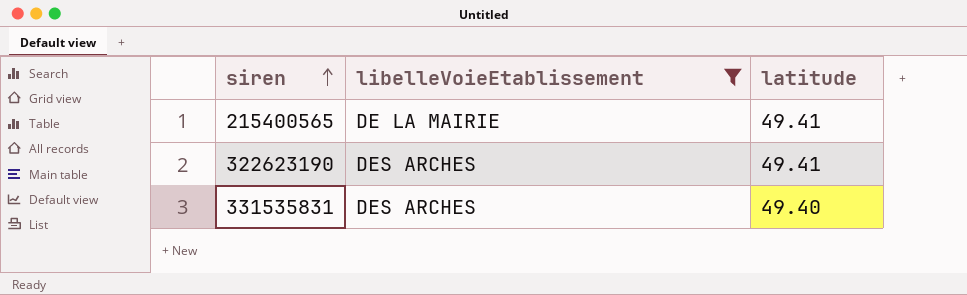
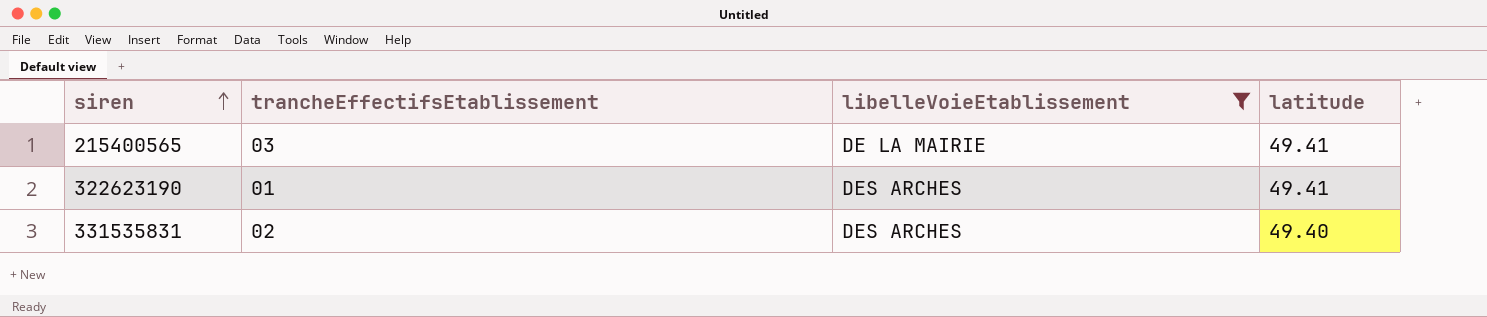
column trancheEffectifsEtablissement | position: none -> 2

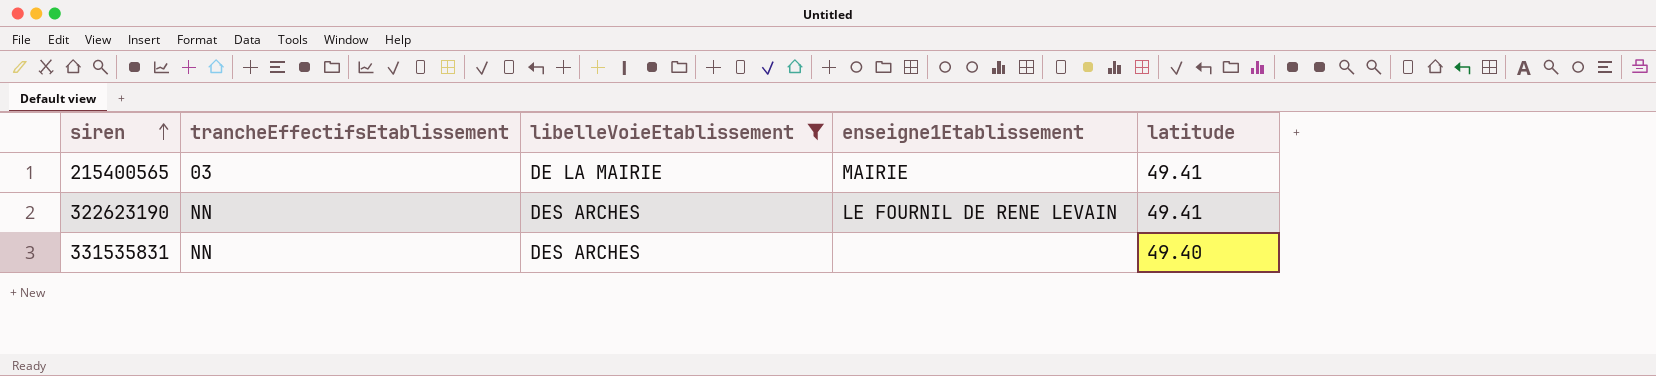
column enseigne1Etablissement | position: none -> 4
322623190 | trancheEffectifsEtablissement: 01 -> NN
331535831 | trancheEffectifsEtablissement: 02 -> NN

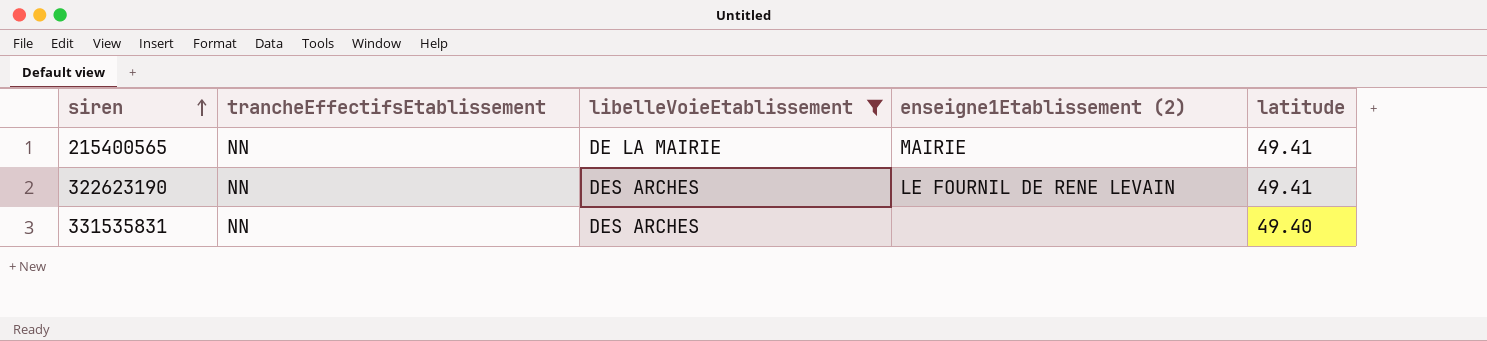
column name: enseigne1Etablissement -> enseigne1Etablissement (2)
215400565 | trancheEffectifsEtablissement: 03 -> NN

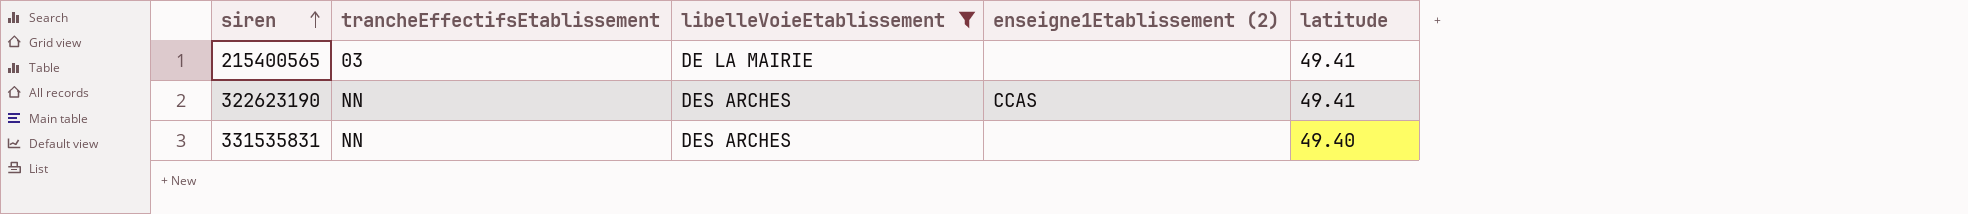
215400565 | trancheEffectifsEtablissement: NN -> 03
215400565 | enseigne1Etablissement (2): MAIRIE -> none
322623190 | enseigne1Etablissement (2): LE FOURNIL DE RENE LEVAIN -> CCAS

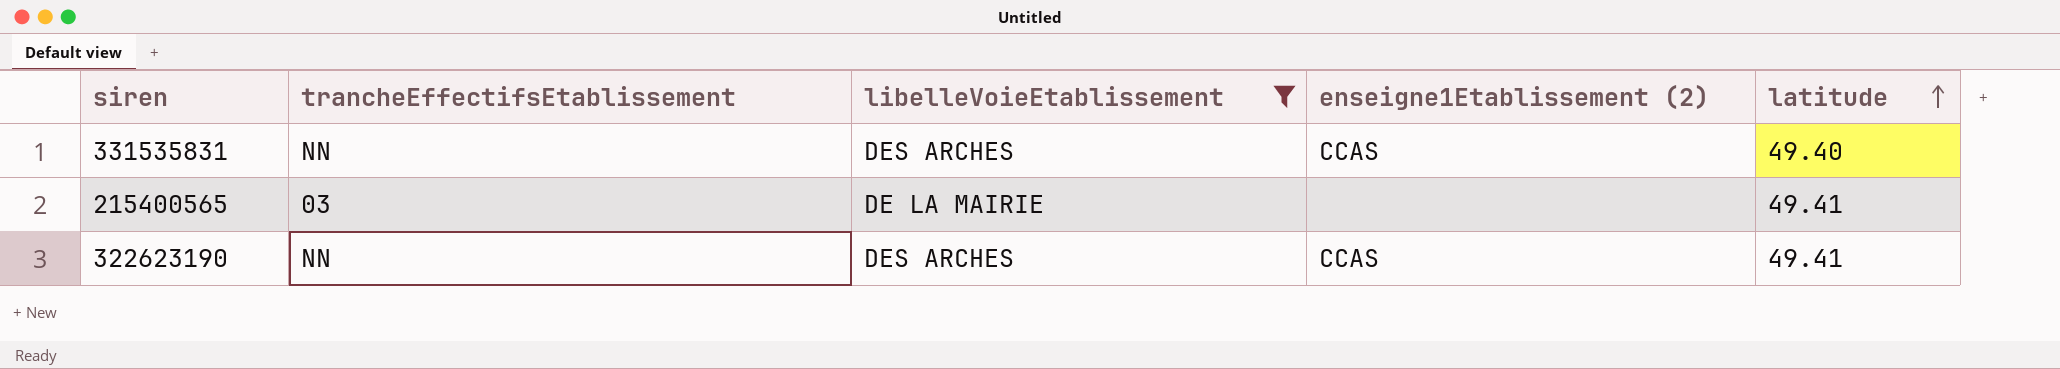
row order: siren ascending -> latitude ascending
331535831 | enseigne1Etablissement (2): none -> CCAS

